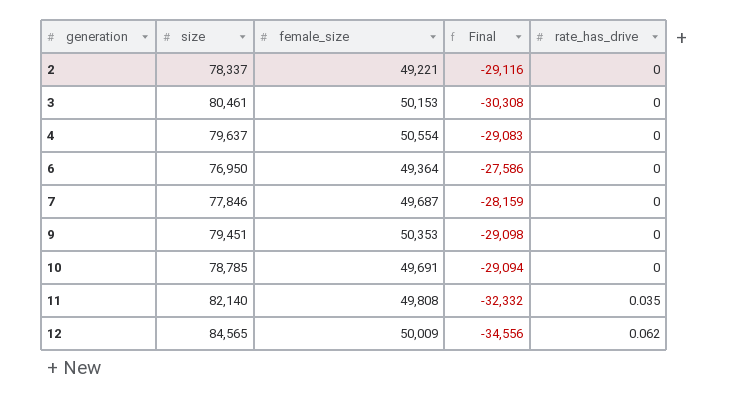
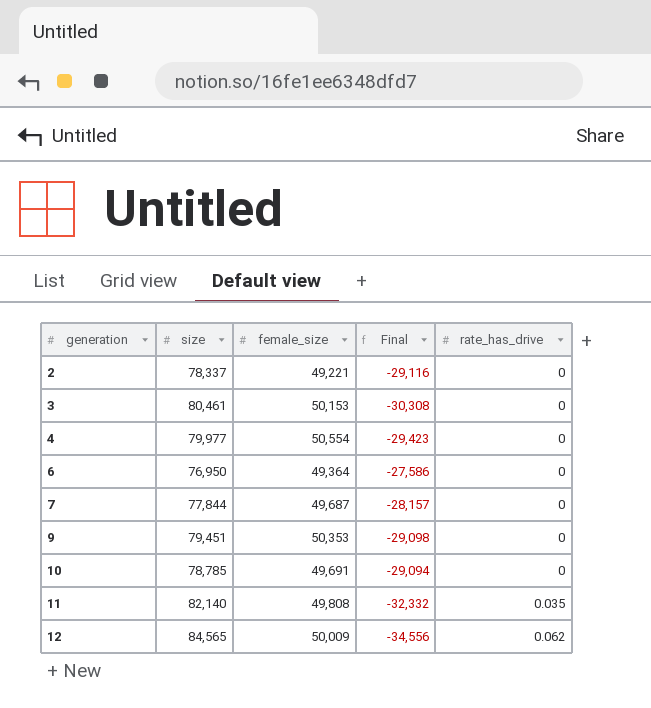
4 | size: 79,637 -> 79,977
4 | Final: -29,083 -> -29,423
7 | size: 77,846 -> 77,844
7 | Final: -28,159 -> -28,157

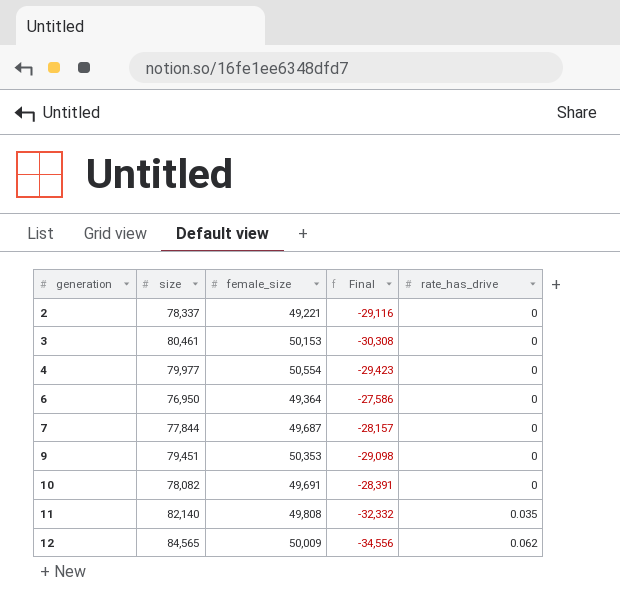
10 | size: 78,785 -> 78,082
10 | Final: -29,094 -> -28,391

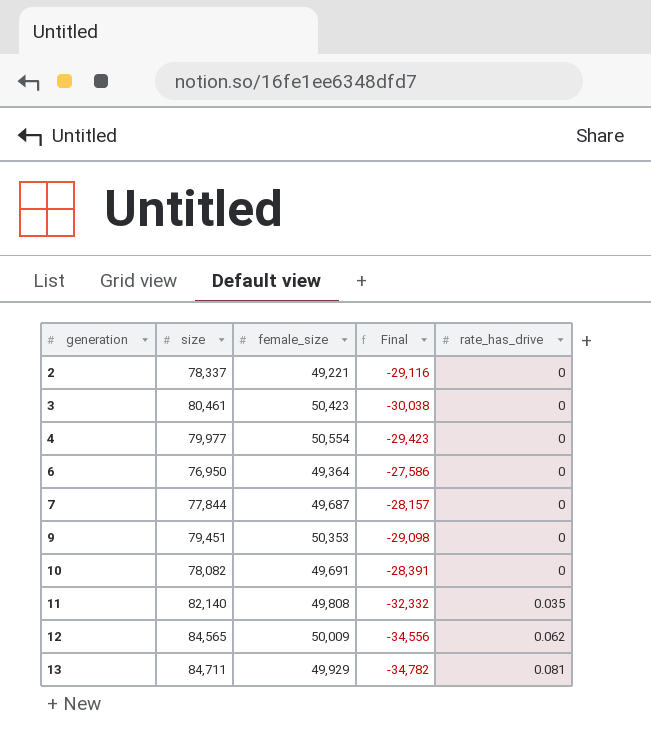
3 | female_size: 50,153 -> 50,423
3 | Final: -30,308 -> -30,038
row 13: none -> 84,711 | 49,929 | -34,782 | 0.081

